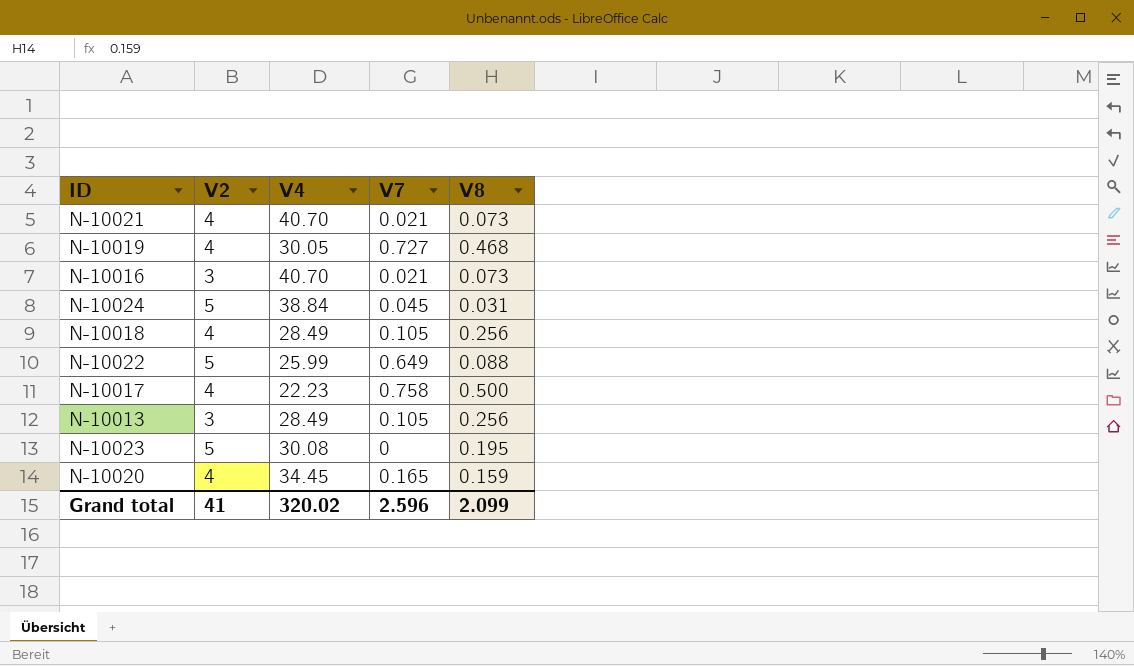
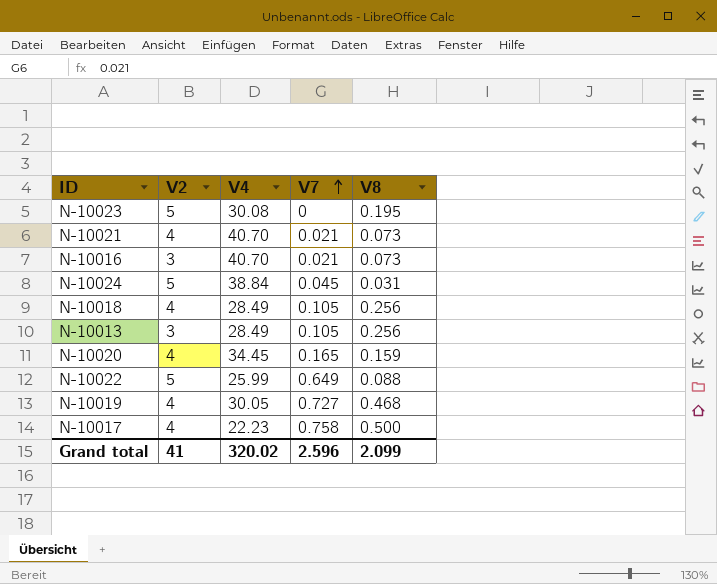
row order: none -> V7 ascending

